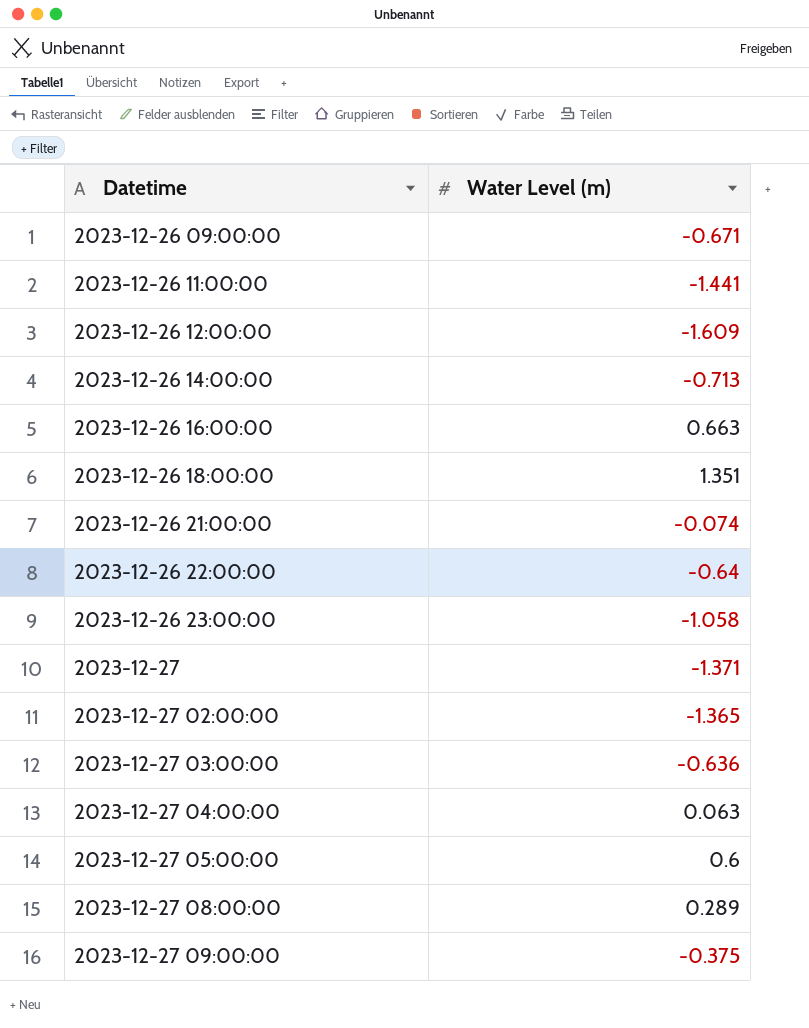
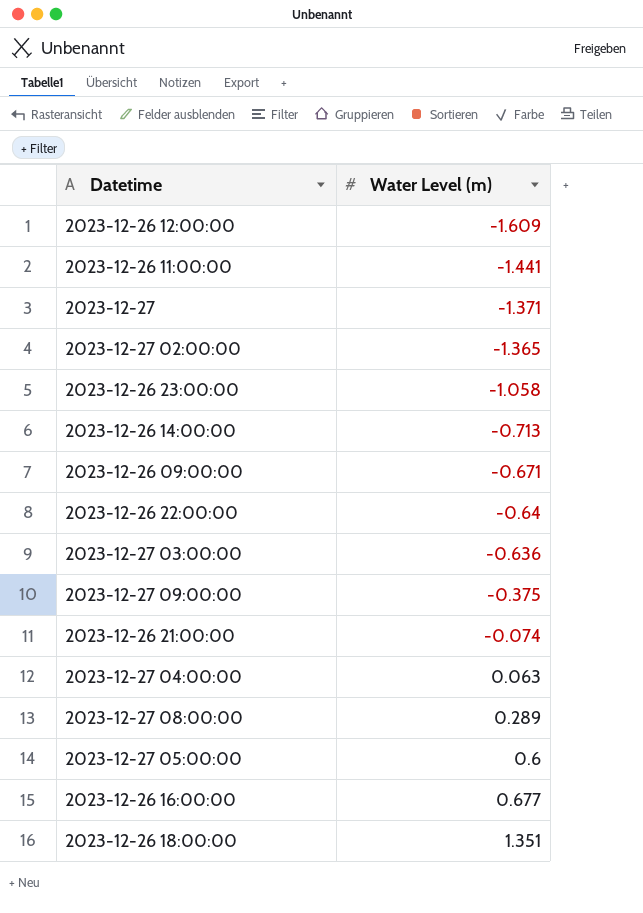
row order: Datetime ascending -> Water Level (m) ascending
2023-12-26 16:00:00 | Water Level (m): 0.663 -> 0.677

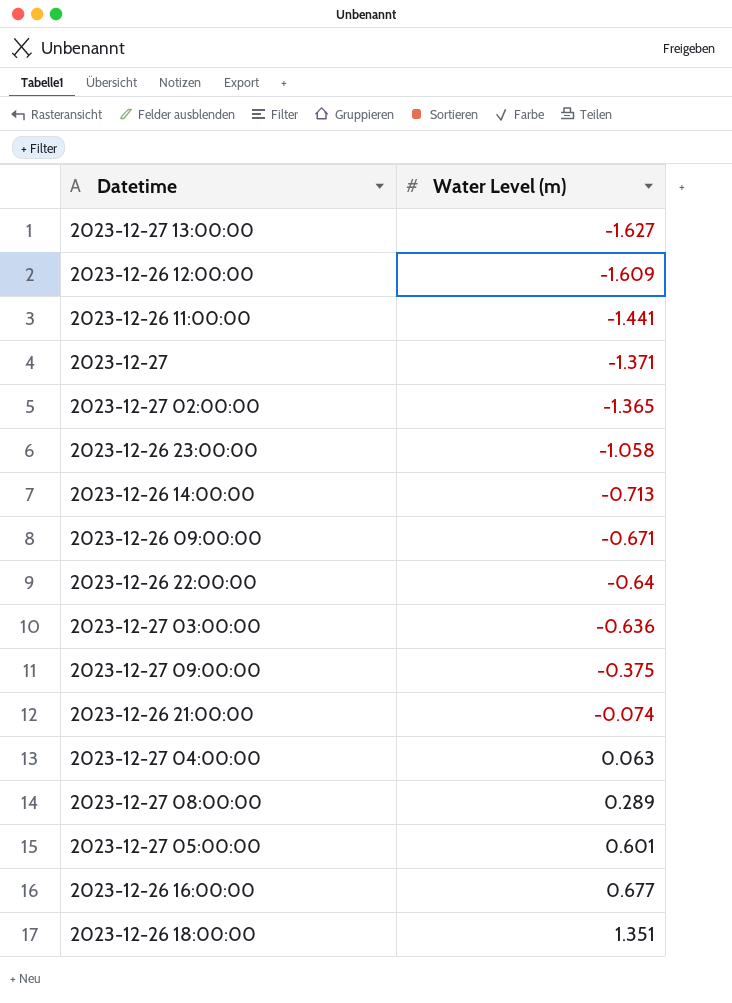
row 2023-12-27 13:00:00: none -> -1.627
2023-12-27 05:00:00 | Water Level (m): 0.6 -> 0.601

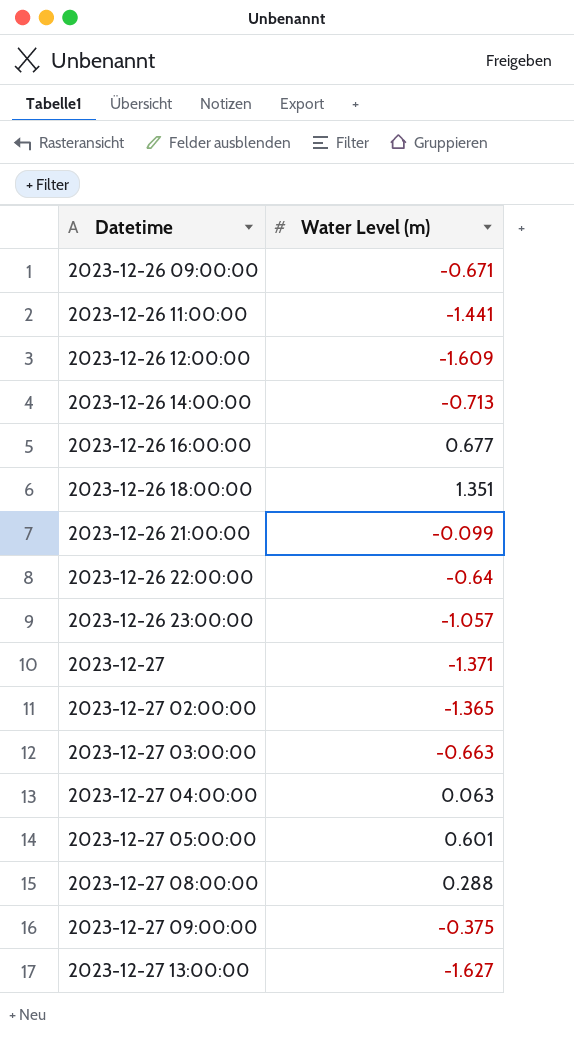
row order: Water Level (m) ascending -> Datetime ascending
2023-12-26 21:00:00 | Water Level (m): -0.074 -> -0.099
2023-12-26 23:00:00 | Water Level (m): -1.058 -> -1.057
2023-12-27 03:00:00 | Water Level (m): -0.636 -> -0.663
2023-12-27 08:00:00 | Water Level (m): 0.289 -> 0.288

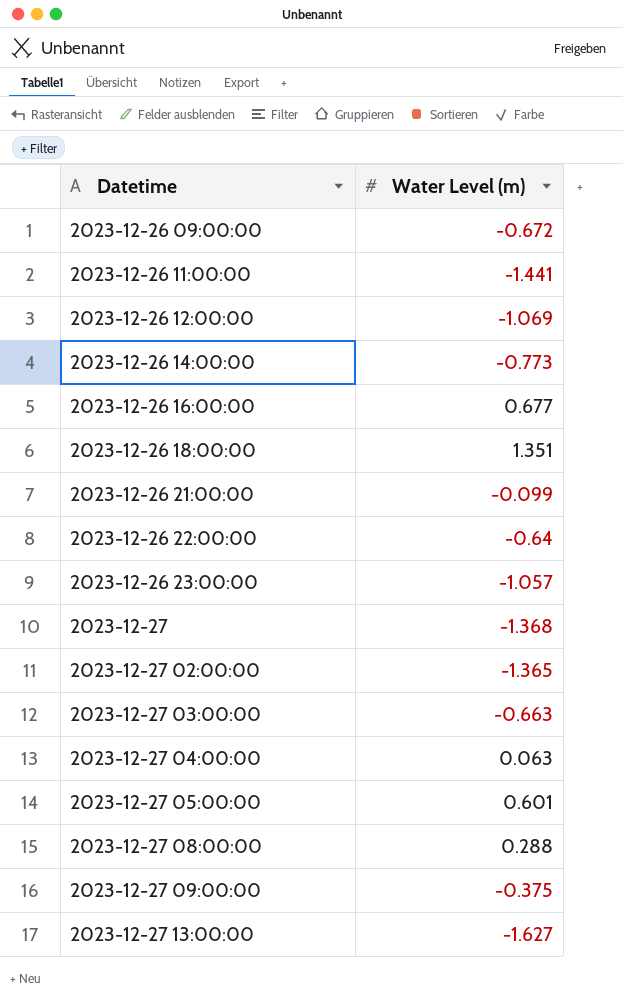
2023-12-26 09:00:00 | Water Level (m): -0.671 -> -0.672
2023-12-26 12:00:00 | Water Level (m): -1.609 -> -1.069
2023-12-26 14:00:00 | Water Level (m): -0.713 -> -0.773
2023-12-27 | Water Level (m): -1.371 -> -1.368

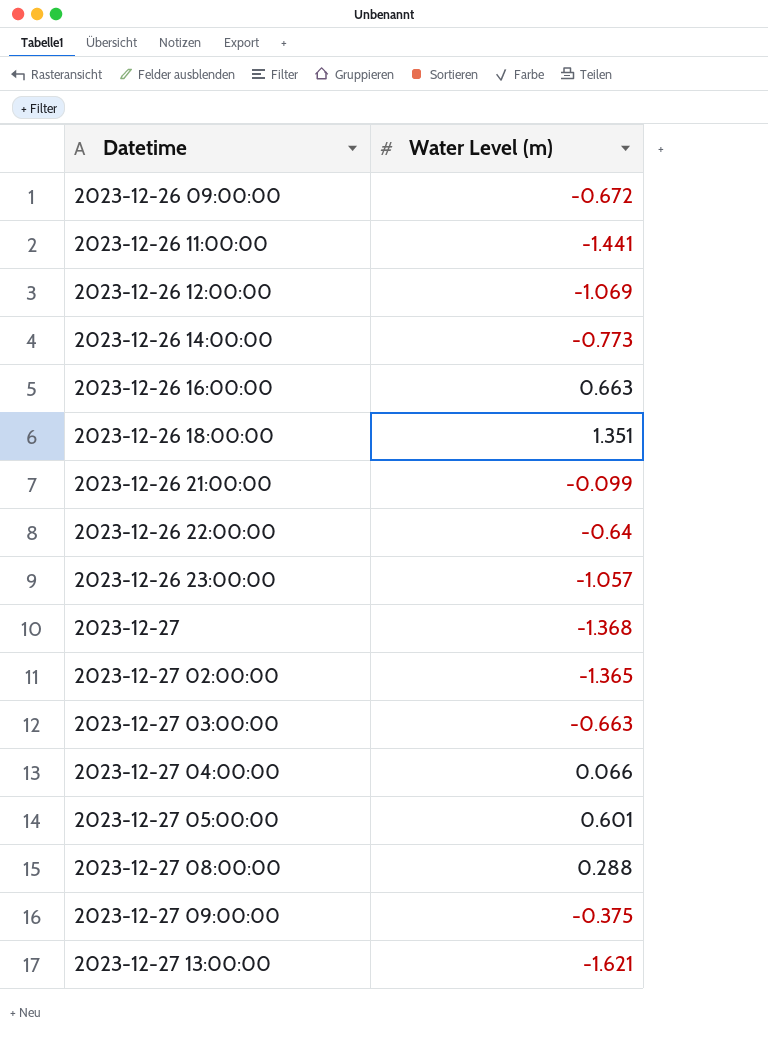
2023-12-26 16:00:00 | Water Level (m): 0.677 -> 0.663
2023-12-27 04:00:00 | Water Level (m): 0.063 -> 0.066
2023-12-27 13:00:00 | Water Level (m): -1.627 -> -1.621

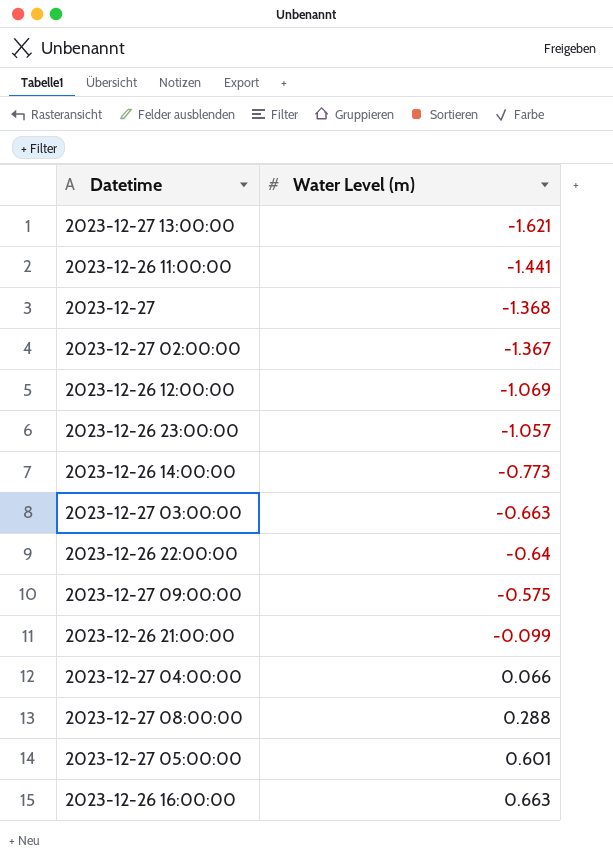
row order: Datetime ascending -> Water Level (m) ascending
row 2023-12-26 09:00:00: -0.672 -> none
row 2023-12-26 18:00:00: 1.351 -> none
2023-12-27 02:00:00 | Water Level (m): -1.365 -> -1.367
2023-12-27 09:00:00 | Water Level (m): -0.375 -> -0.575

